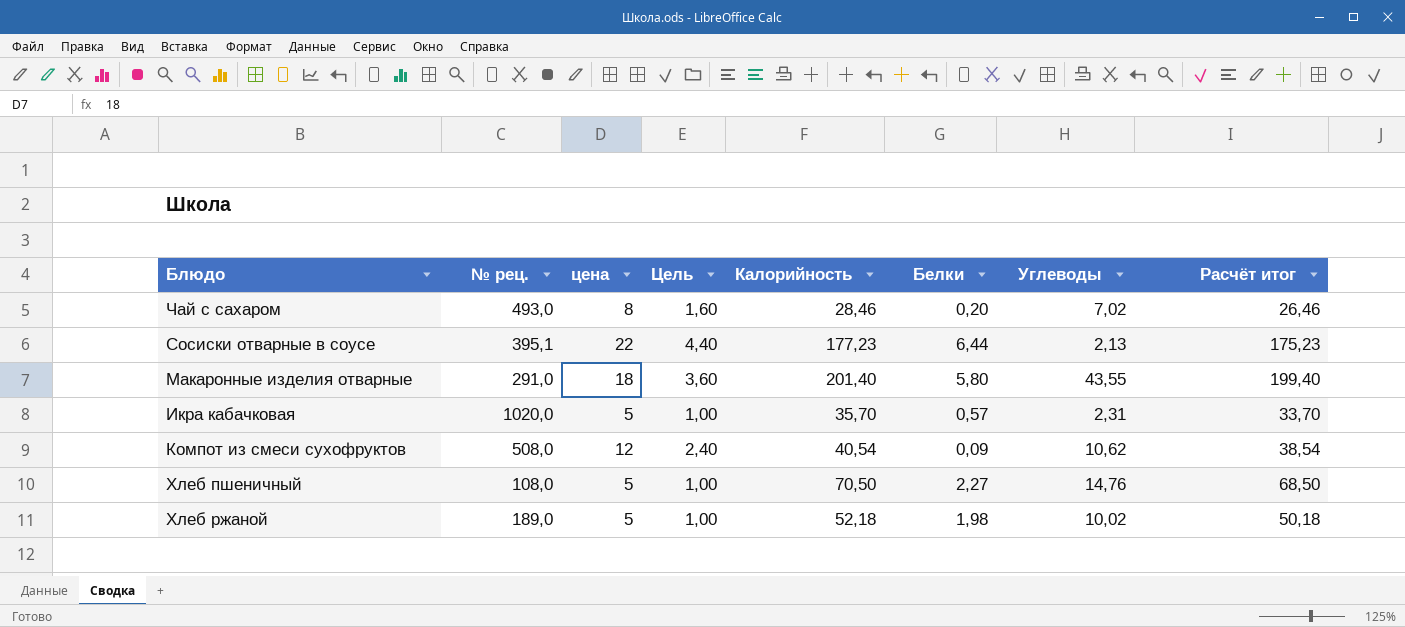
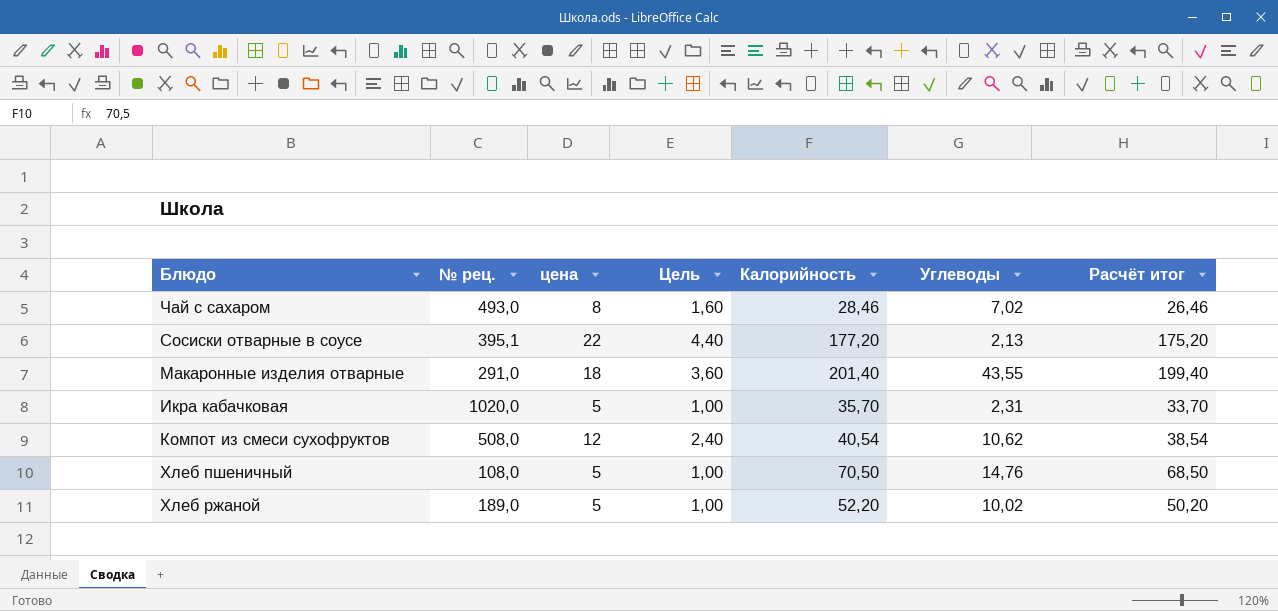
column Белки | position: 6 -> none
Сосиски отварные в соусе | Калорийность: 177,23 -> 177,20
Сосиски отварные в соусе | Расчёт итог: 175,23 -> 175,20
Хлеб ржаной | Калорийность: 52,18 -> 52,20
Хлеб ржаной | Расчёт итог: 50,18 -> 50,20

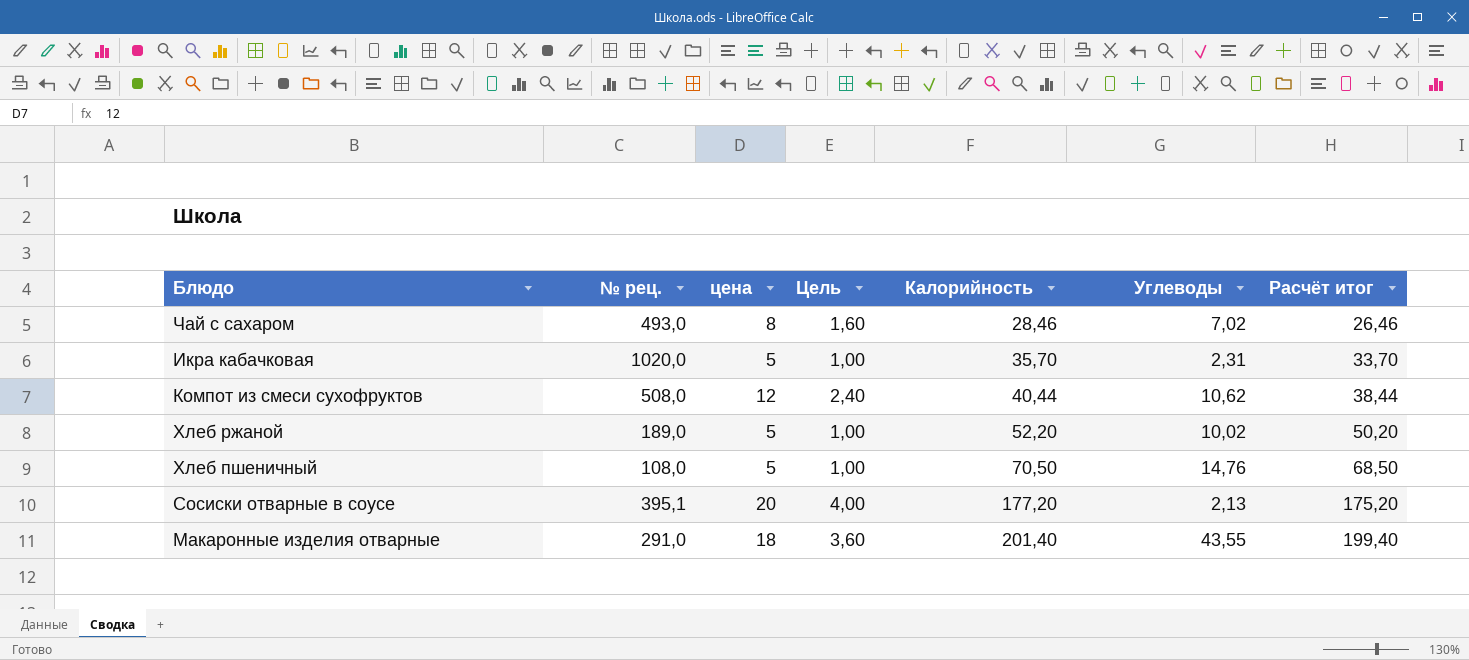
row order: none -> Калорийность ascending
Компот из смеси сухофруктов | Калорийность: 40,54 -> 40,44
Компот из смеси сухофруктов | Расчёт итог: 38,54 -> 38,44
Сосиски отварные в соусе | цена: 22 -> 20
Сосиски отварные в соусе | Цель: 4,40 -> 4,00

